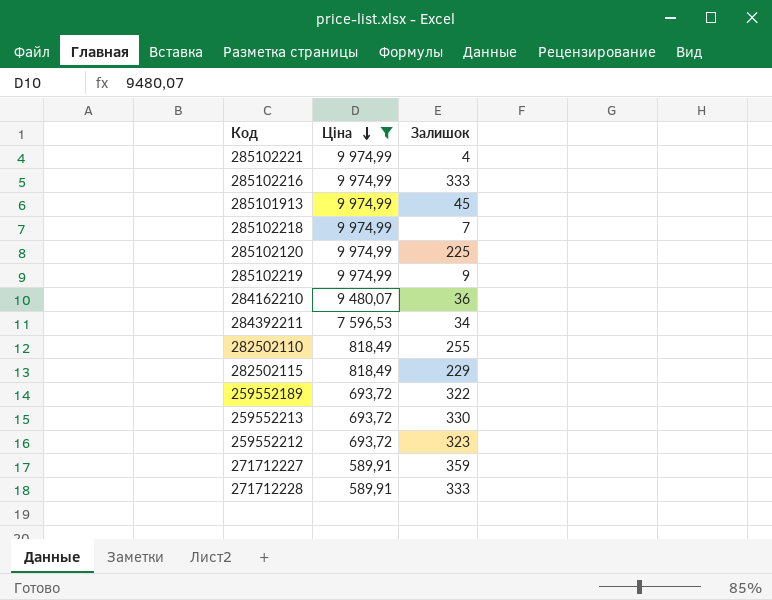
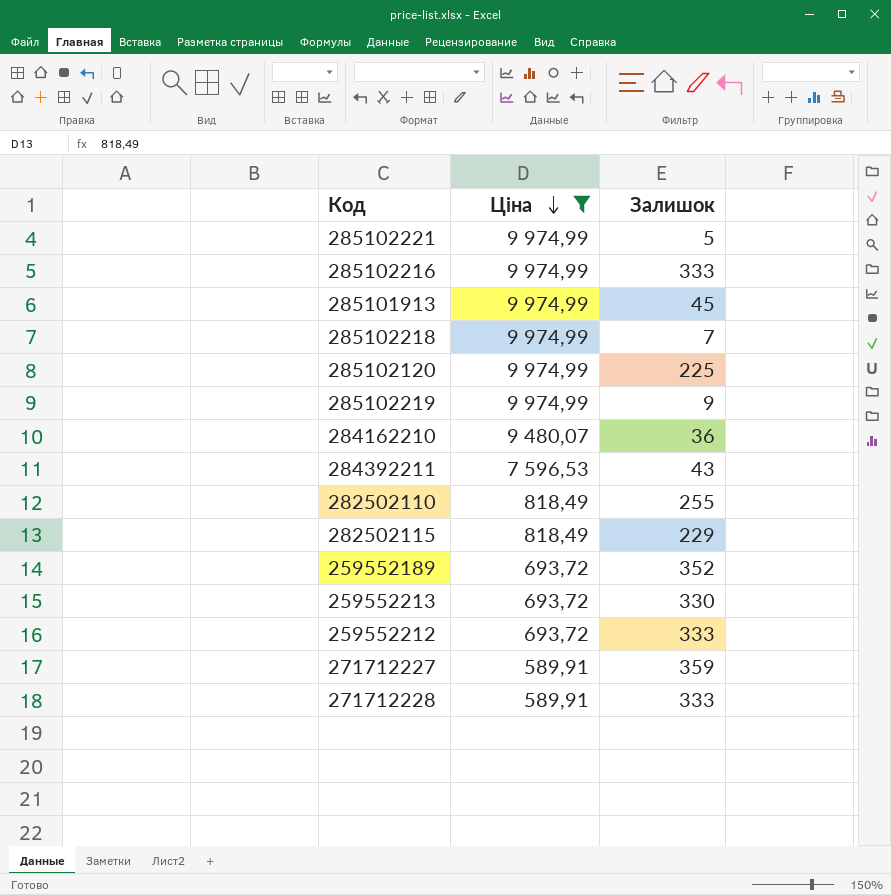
285102221 | Залишок: 4 -> 5
284392211 | Залишок: 34 -> 43
259552189 | Залишок: 322 -> 352
259552212 | Залишок: 323 -> 333

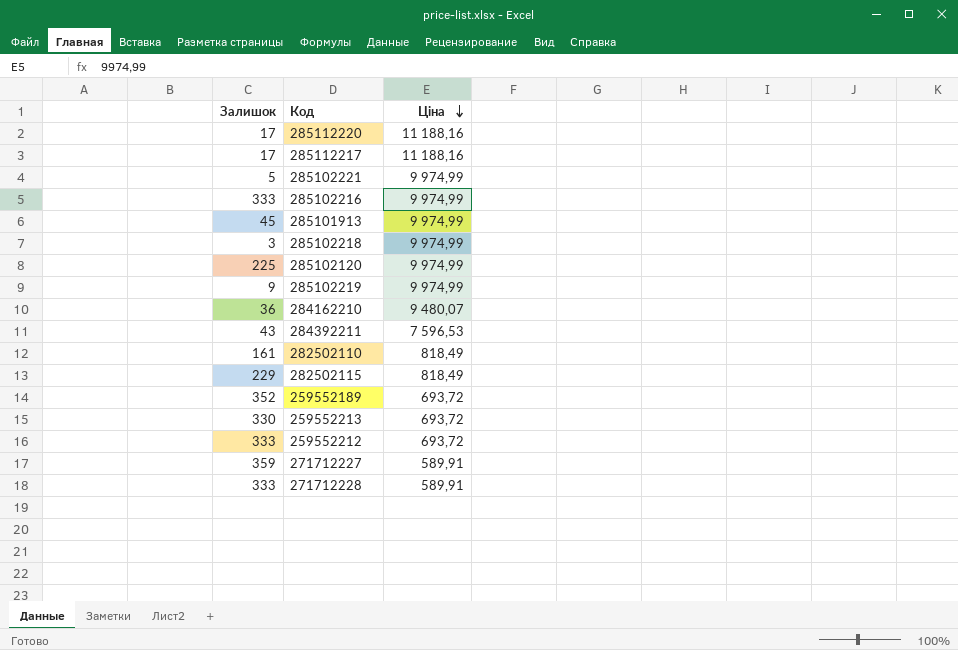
filter: Ціна != 11 188,16 -> none
column Залишок | position: 3 -> 1
285102218 | Залишок: 7 -> 3
282502110 | Залишок: 255 -> 161

